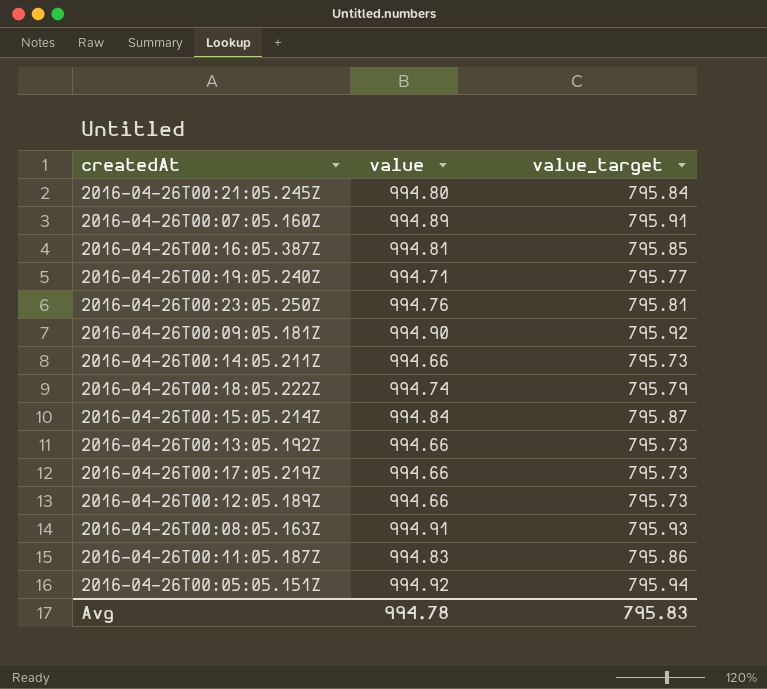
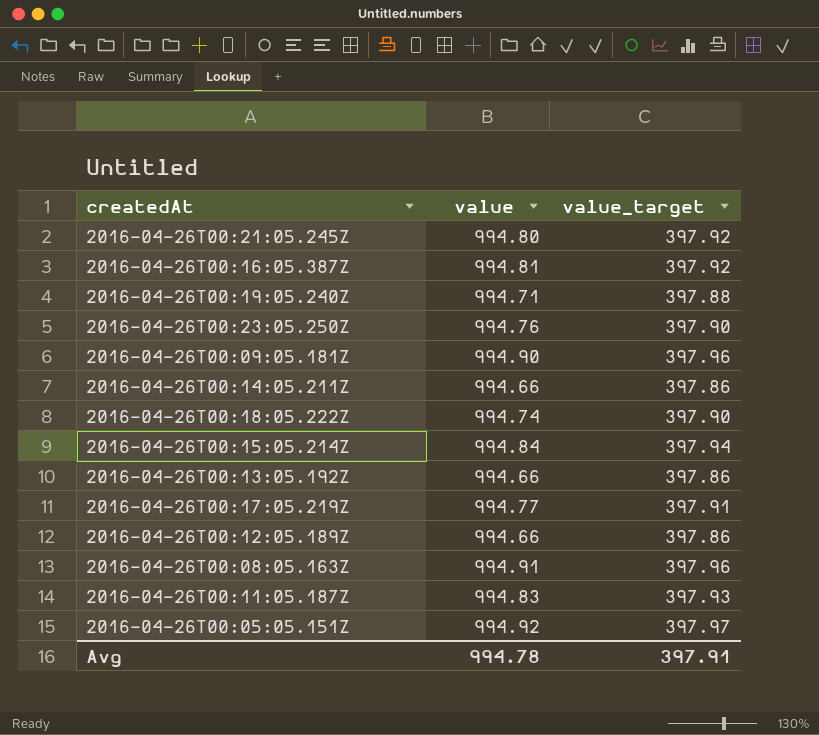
column value_target | formula: [value] * 0.8 -> [value] * 0.4
row 2016-04-26T00:07:05.160Z: 994.89 | 795.91 -> none
2016-04-26T00:17:05.219Z | value: 994.66 -> 994.77
Avg | value_target: 795.83 -> 397.91

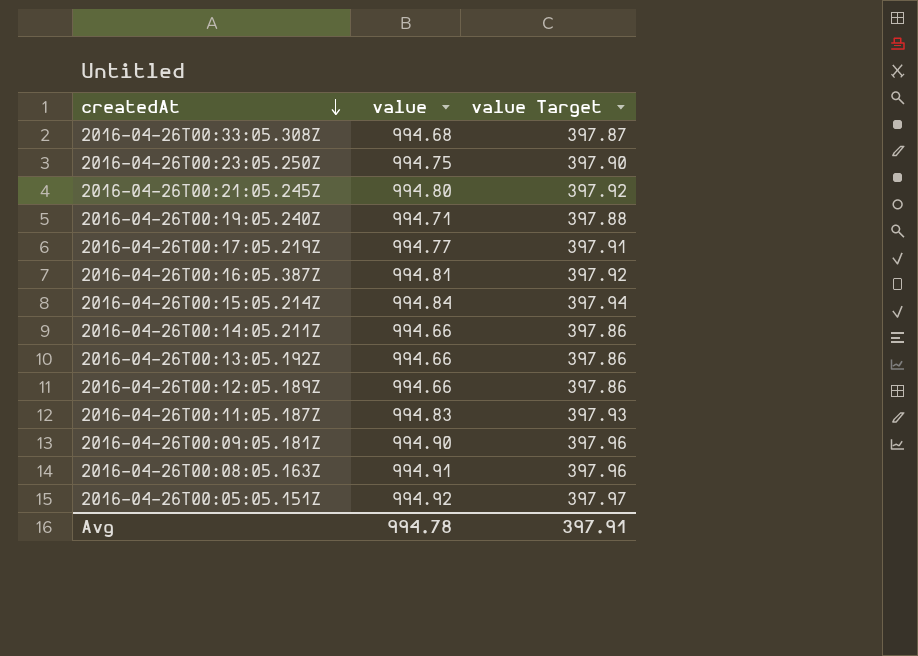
row order: none -> createdAt descending
column name: value_target -> value Target
row 2016-04-26T00:18:05.222Z: 994.74 | 397.90 -> none
row 2016-04-26T00:33:05.308Z: none -> 994.68 | 397.87
2016-04-26T00:23:05.250Z | value: 994.76 -> 994.75

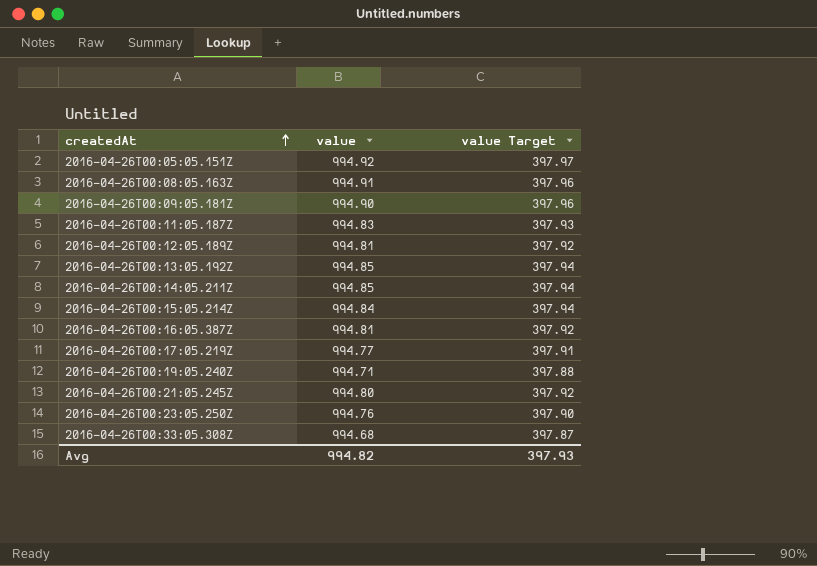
row order: createdAt descending -> createdAt ascending
2016-04-26T00:12:05.189Z | value: 994.66 -> 994.81
2016-04-26T00:12:05.189Z | value Target: 397.86 -> 397.92
2016-04-26T00:13:05.192Z | value: 994.66 -> 994.85
2016-04-26T00:13:05.192Z | value Target: 397.86 -> 397.94
2016-04-26T00:14:05.211Z | value: 994.66 -> 994.85
2016-04-26T00:14:05.211Z | value Target: 397.86 -> 397.94
2016-04-26T00:23:05.250Z | value: 994.75 -> 994.76
Avg | value: 994.78 -> 994.82
Avg | value Target: 397.91 -> 397.93

